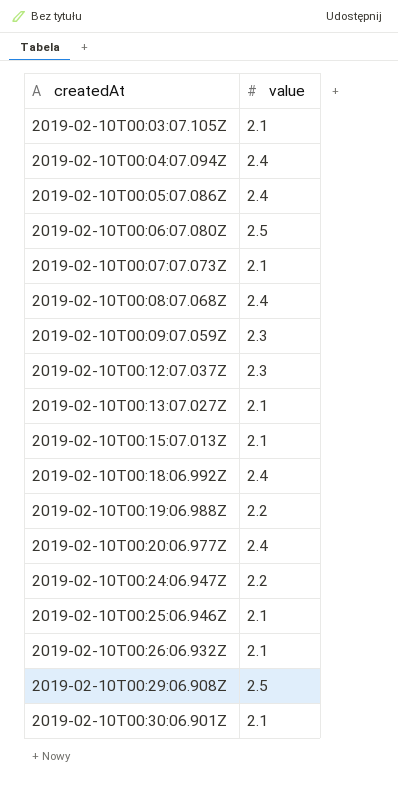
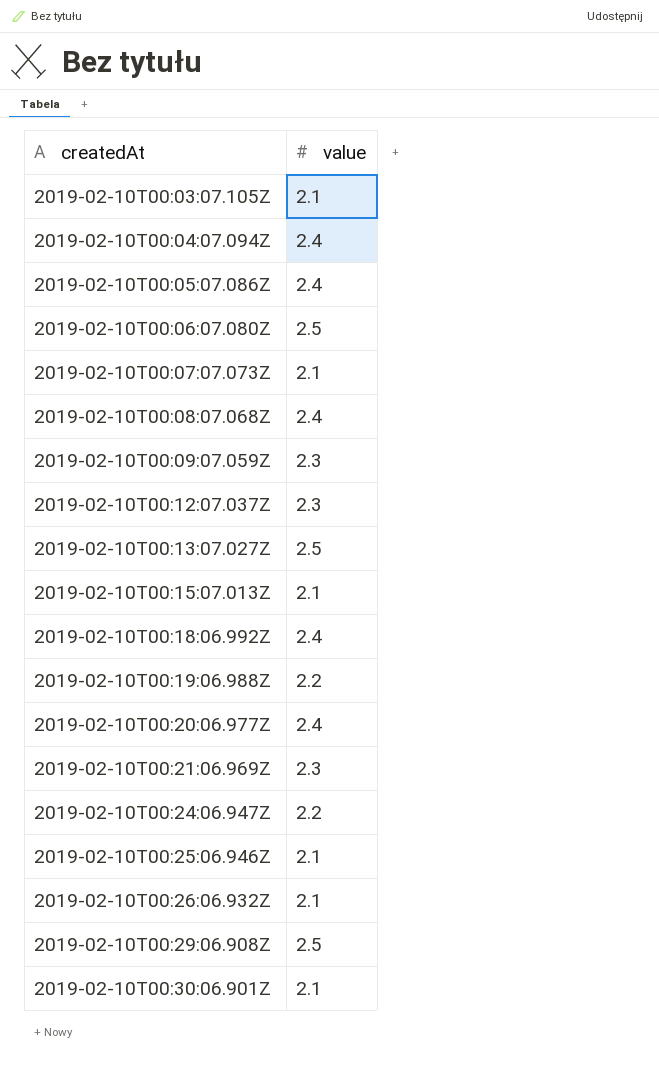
2019-02-10T00:13:07.027Z | value: 2.1 -> 2.5
row 2019-02-10T00:21:06.969Z: none -> 2.3

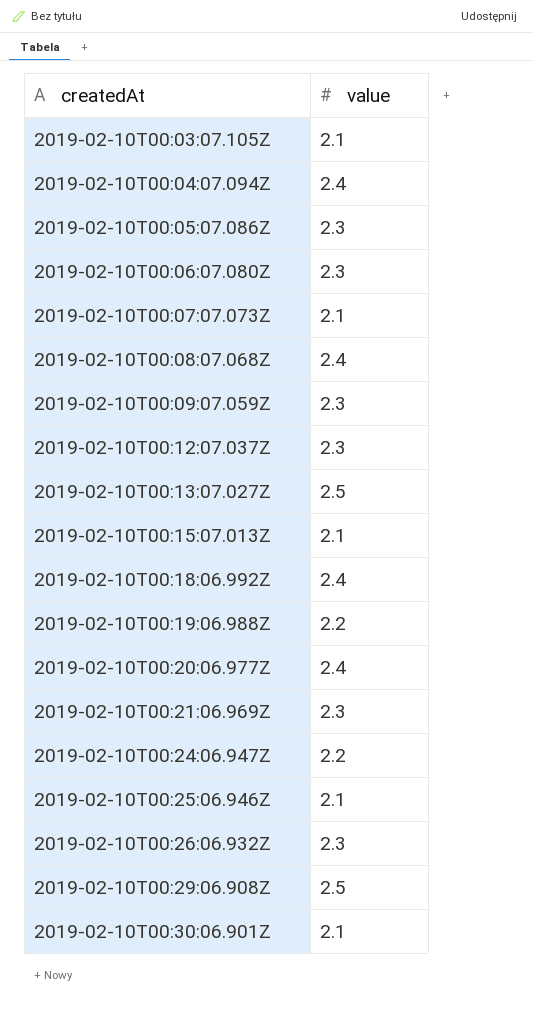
2019-02-10T00:05:07.086Z | value: 2.4 -> 2.3
2019-02-10T00:06:07.080Z | value: 2.5 -> 2.3
2019-02-10T00:26:06.932Z | value: 2.1 -> 2.3

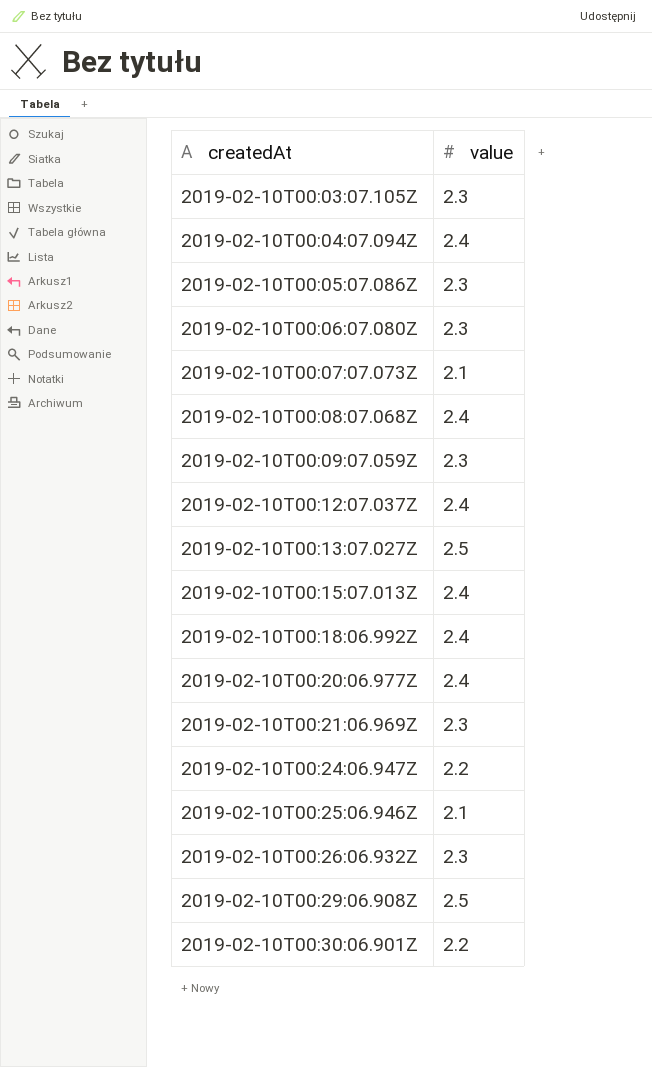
row 2019-02-10T00:19:06.988Z: 2.2 -> none
2019-02-10T00:03:07.105Z | value: 2.1 -> 2.3
2019-02-10T00:12:07.037Z | value: 2.3 -> 2.4
2019-02-10T00:15:07.013Z | value: 2.1 -> 2.4
2019-02-10T00:30:06.901Z | value: 2.1 -> 2.2

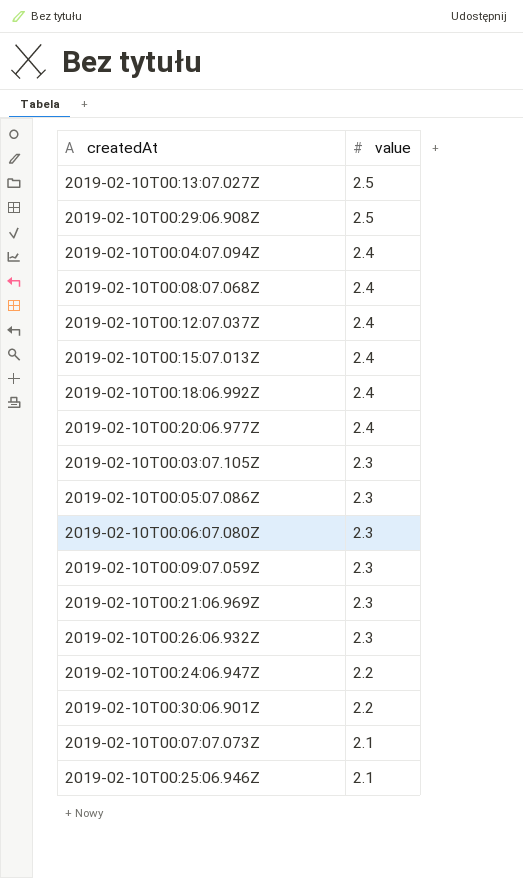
row order: createdAt ascending -> value descending

